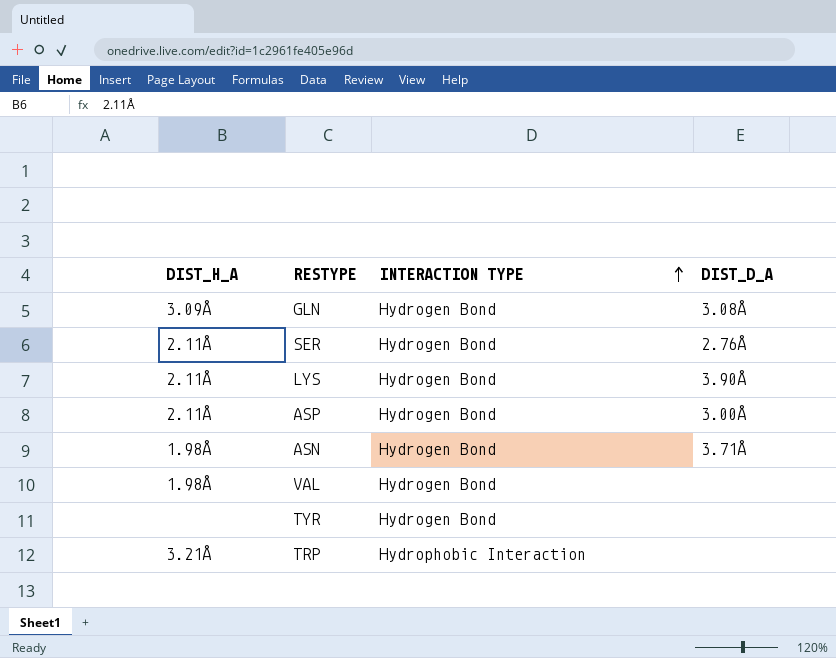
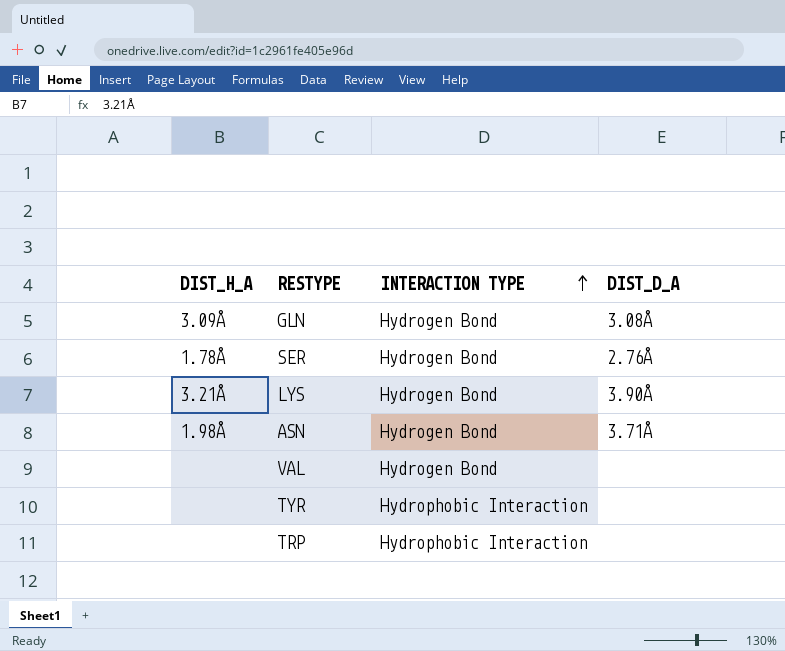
row ASP: 2.11Å | Hydrogen Bond | 3.00Å -> none
SER | DIST_H_A: 2.11Å -> 1.78Å
LYS | DIST_H_A: 2.11Å -> 3.21Å
VAL | DIST_H_A: 1.98Å -> none
TYR | INTERACTION TYPE: Hydrogen Bond -> Hydrophobic Interaction
TRP | DIST_H_A: 3.21Å -> none

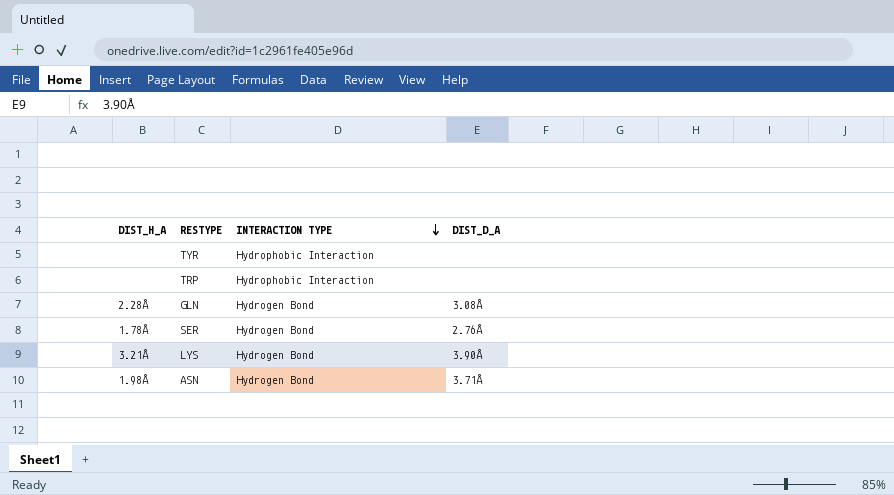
row order: INTERACTION TYPE ascending -> INTERACTION TYPE descending
row VAL: none | Hydrogen Bond | none -> none
GLN | DIST_H_A: 3.09Å -> 2.28Å

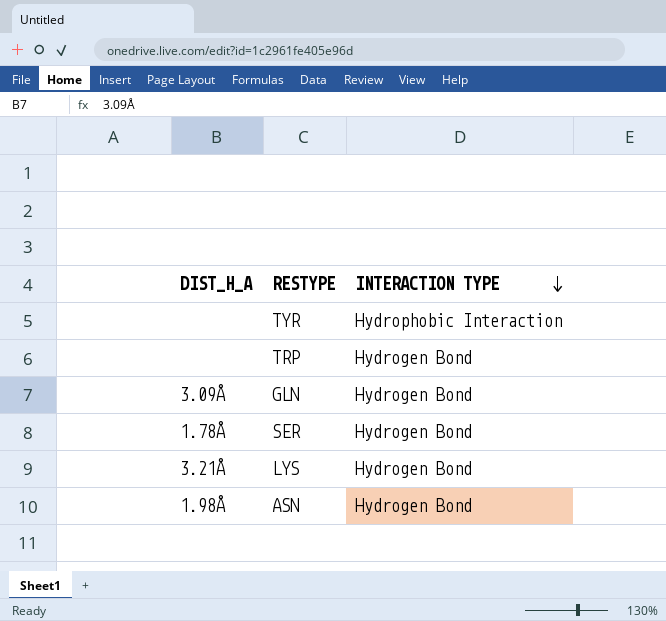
column DIST_D_A | position: 4 -> none
TRP | INTERACTION TYPE: Hydrophobic Interaction -> Hydrogen Bond
GLN | DIST_H_A: 2.28Å -> 3.09Å

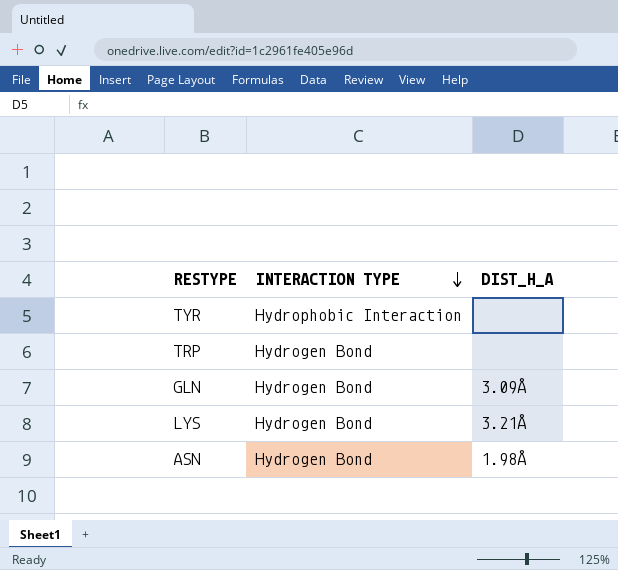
column DIST_H_A | position: 1 -> 3
row SER: 1.78Å | Hydrogen Bond -> none

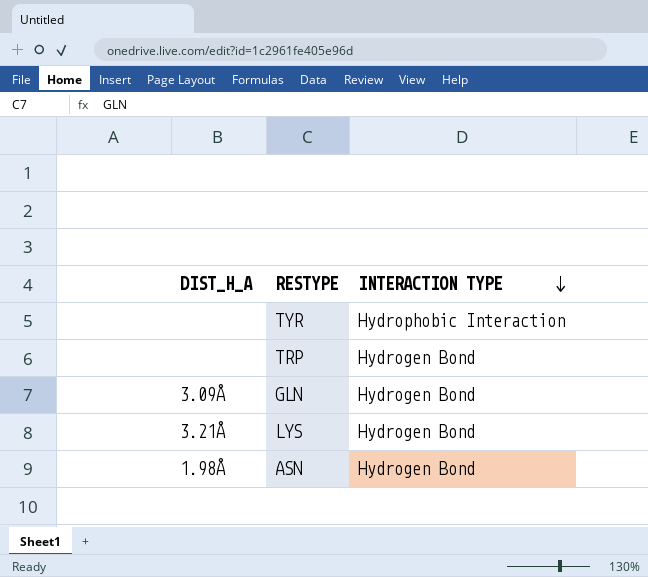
column DIST_H_A | position: 3 -> 1

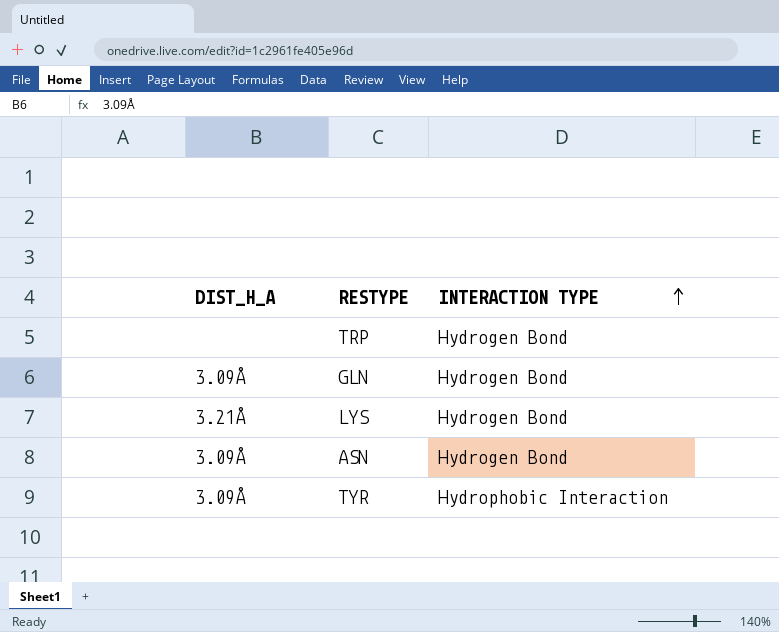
row order: INTERACTION TYPE descending -> INTERACTION TYPE ascending
ASN | DIST_H_A: 1.98Å -> 3.09Å
TYR | DIST_H_A: none -> 3.09Å

